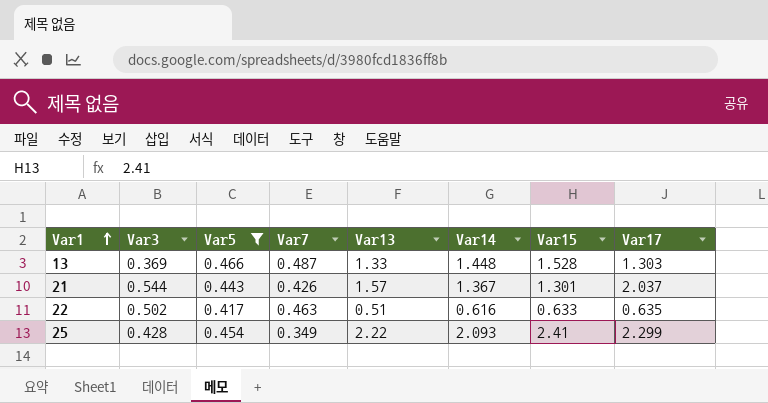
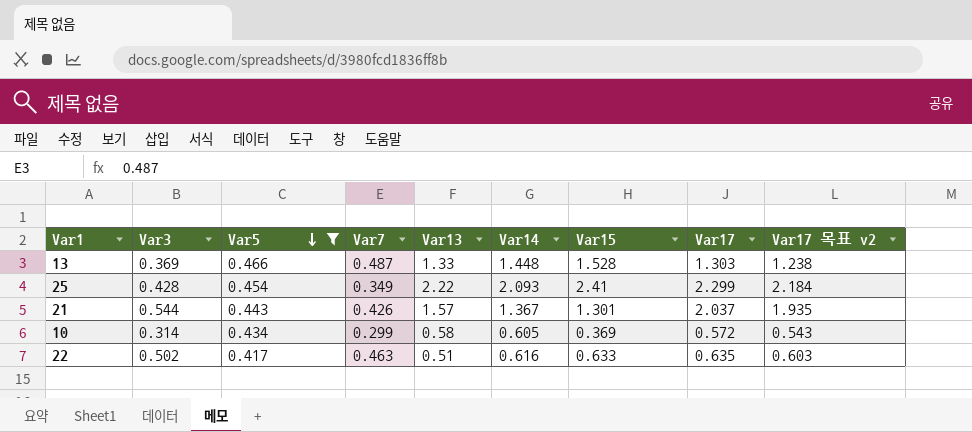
row order: Var1 ascending -> Var5 descending
column Var17 목표 v2 | formula: none -> [Var17] * 0.95
row 10: none -> 0.314 | 0.434 | 0.299 | 0.58 | 0.605 | 0.369 | 0.572 | 0.543

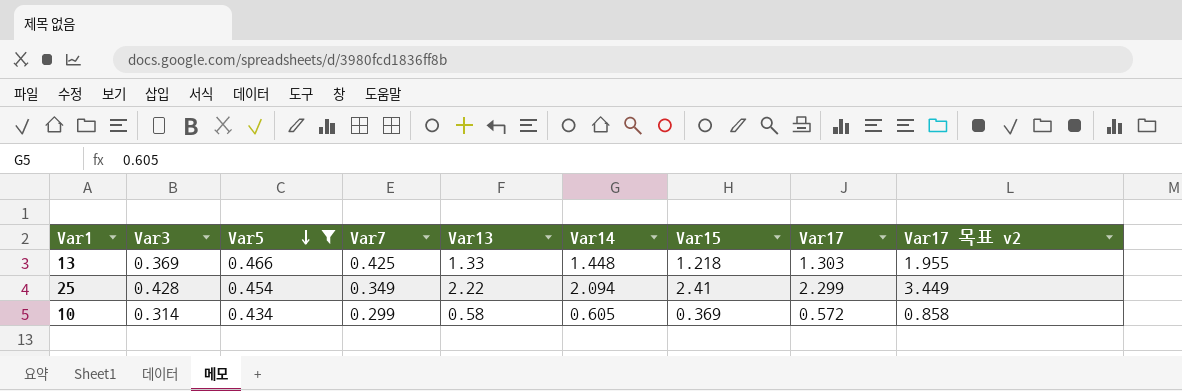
column Var17 목표 v2 | formula: [Var17] * 0.95 -> [Var17] * 1.5
row 21: 0.544 | 0.443 | 0.426 | 1.57 | 1.367 | 1.301 | 2.037 | 1.935 -> none
row 22: 0.502 | 0.417 | 0.463 | 0.51 | 0.616 | 0.633 | 0.635 | 0.603 -> none
13 | Var7: 0.487 -> 0.425
13 | Var15: 1.528 -> 1.218
25 | Var14: 2.093 -> 2.094

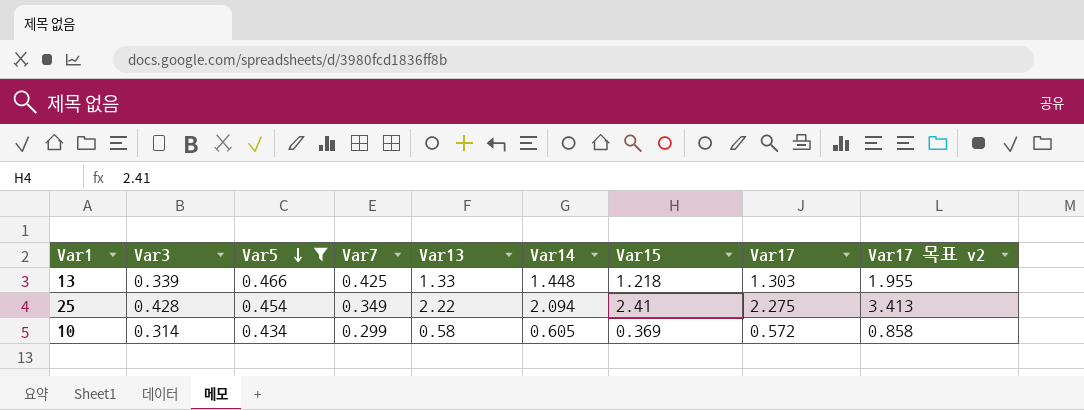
13 | Var3: 0.369 -> 0.339
25 | Var17: 2.299 -> 2.275
25 | Var17 목표 v2: 3.449 -> 3.413

